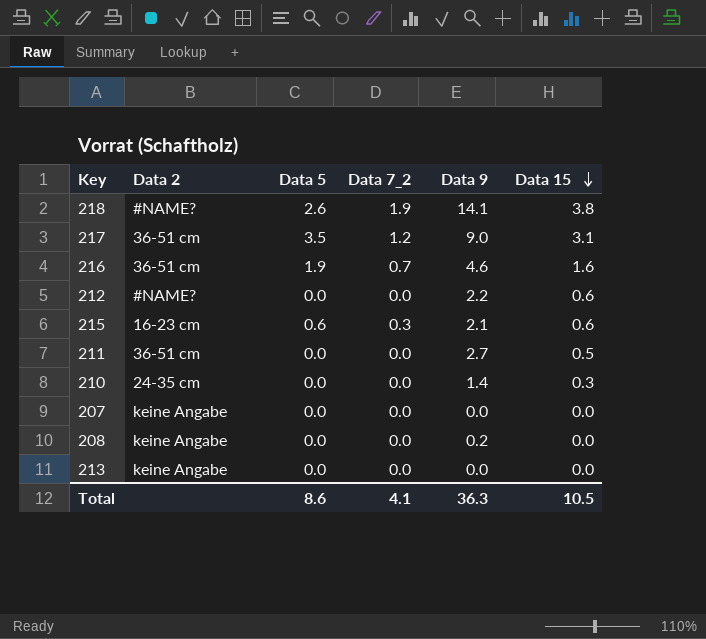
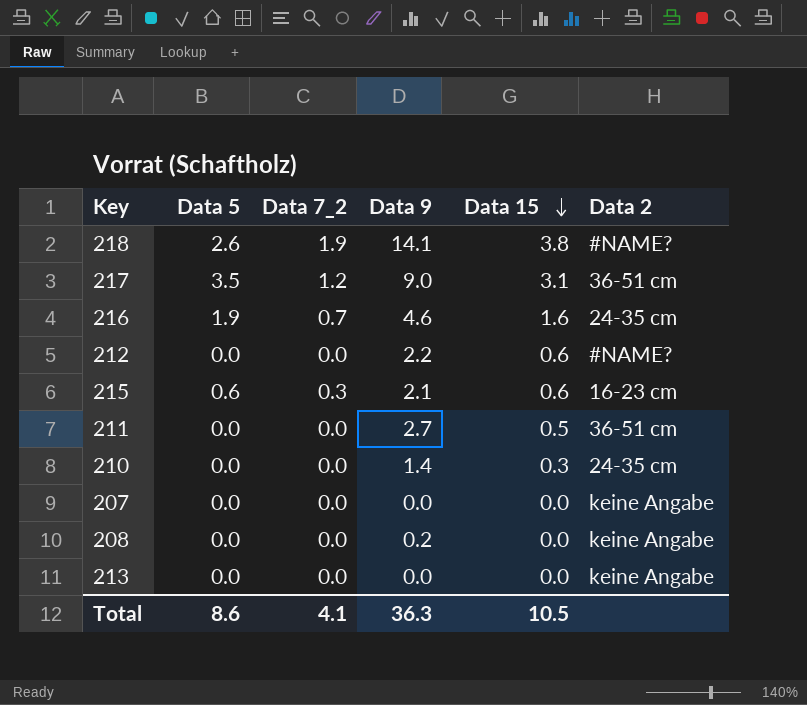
column Data 2 | position: 2 -> 6
216 | Data 2: 36-51 cm -> 24-35 cm

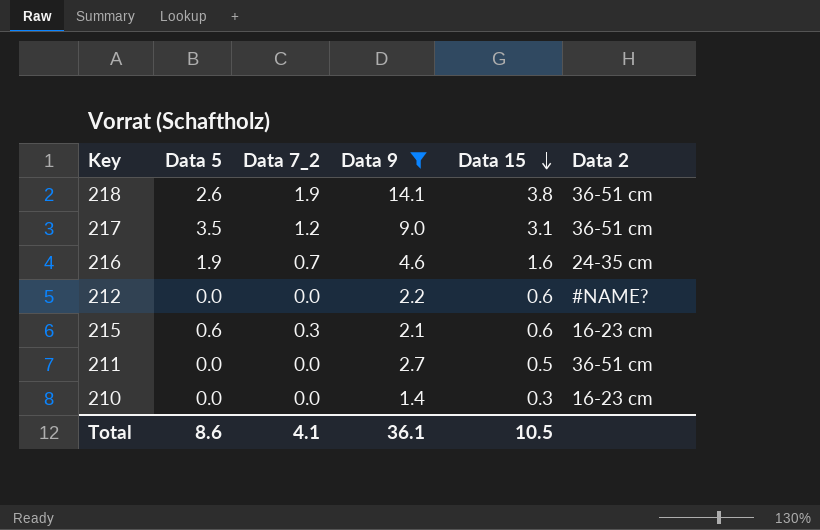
filter: none -> Data 9 >= 1.4
218 | Data 2: #NAME? -> 36-51 cm
210 | Data 2: 24-35 cm -> 16-23 cm
Total | Data 9: 36.3 -> 36.1

